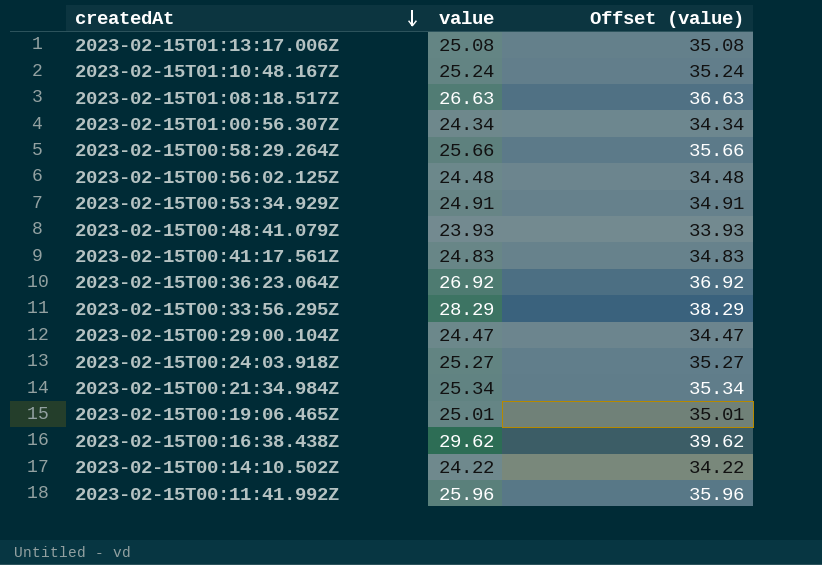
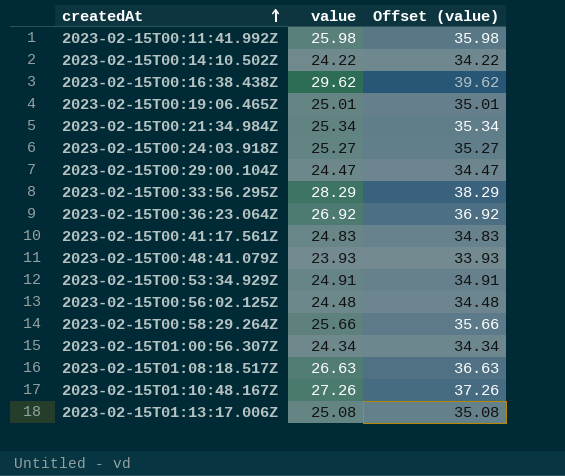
row order: createdAt descending -> createdAt ascending
2023-02-15T00:11:41.992Z | value: 25.96 -> 25.98
2023-02-15T00:11:41.992Z | Offset (value): 35.96 -> 35.98
2023-02-15T01:10:48.167Z | value: 25.24 -> 27.26
2023-02-15T01:10:48.167Z | Offset (value): 35.24 -> 37.26

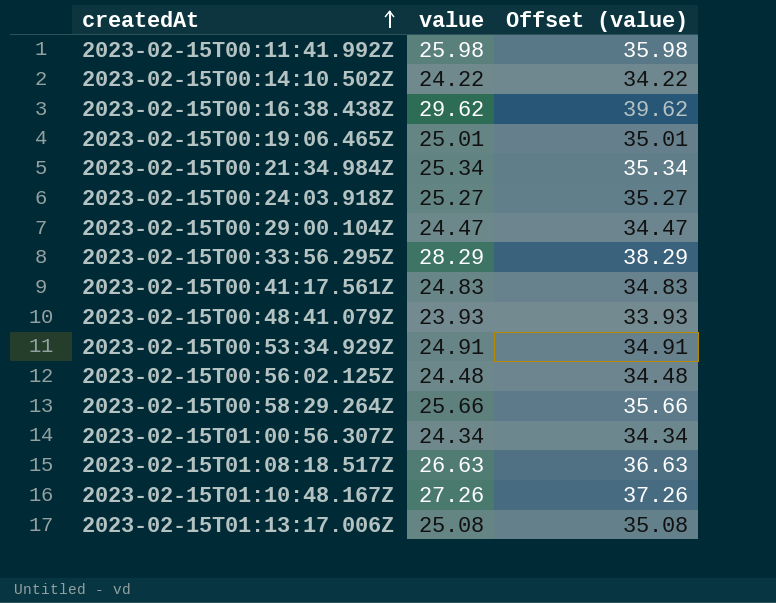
row 2023-02-15T00:36:23.064Z: 26.92 | 36.92 -> none

